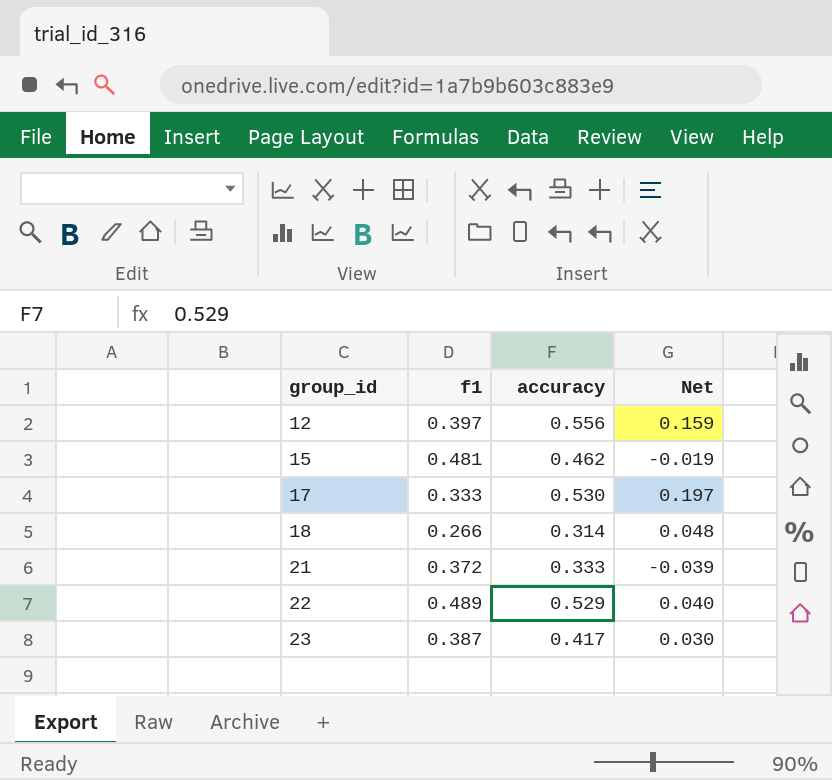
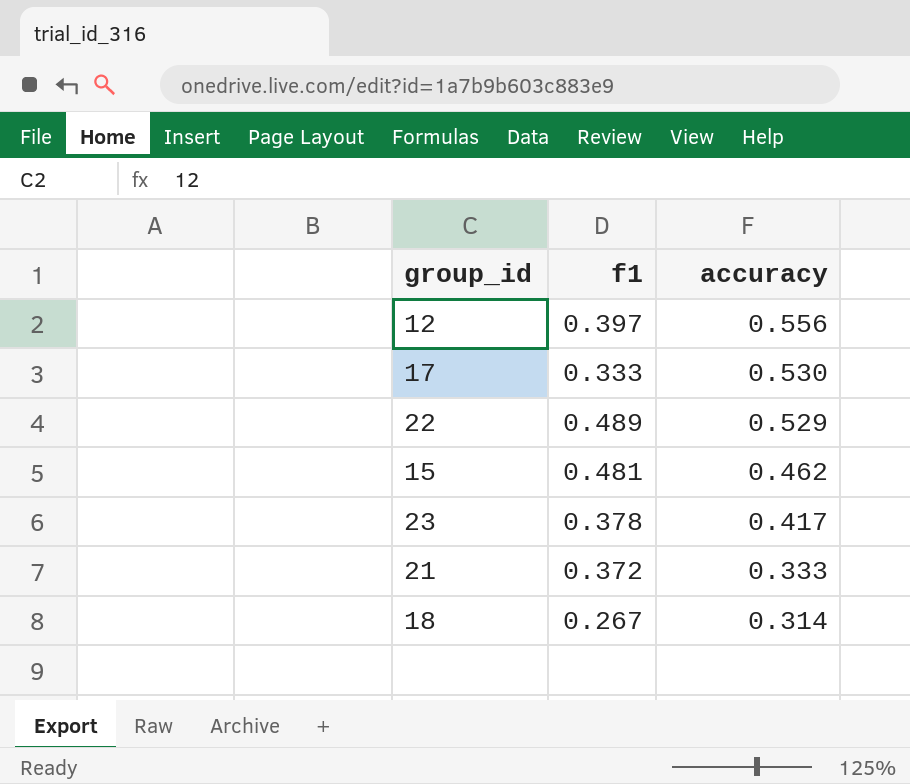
row order: group_id ascending -> accuracy descending
column Net | formula: [accuracy] - [f1] -> none
23 | f1: 0.387 -> 0.378
18 | f1: 0.266 -> 0.267

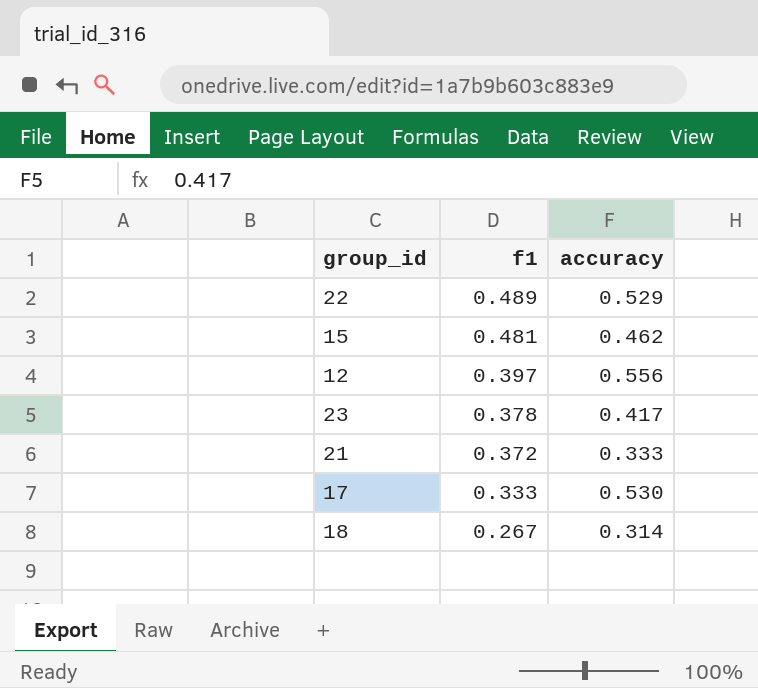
row order: accuracy descending -> f1 descending

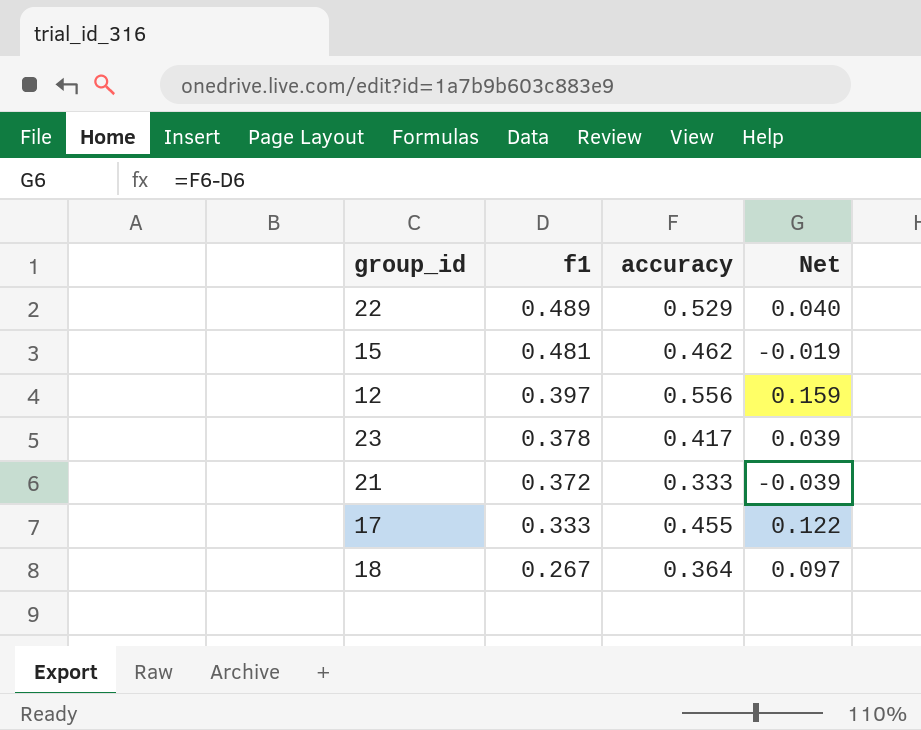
column Net | formula: none -> [accuracy] - [f1]
17 | accuracy: 0.530 -> 0.455
18 | accuracy: 0.314 -> 0.364

